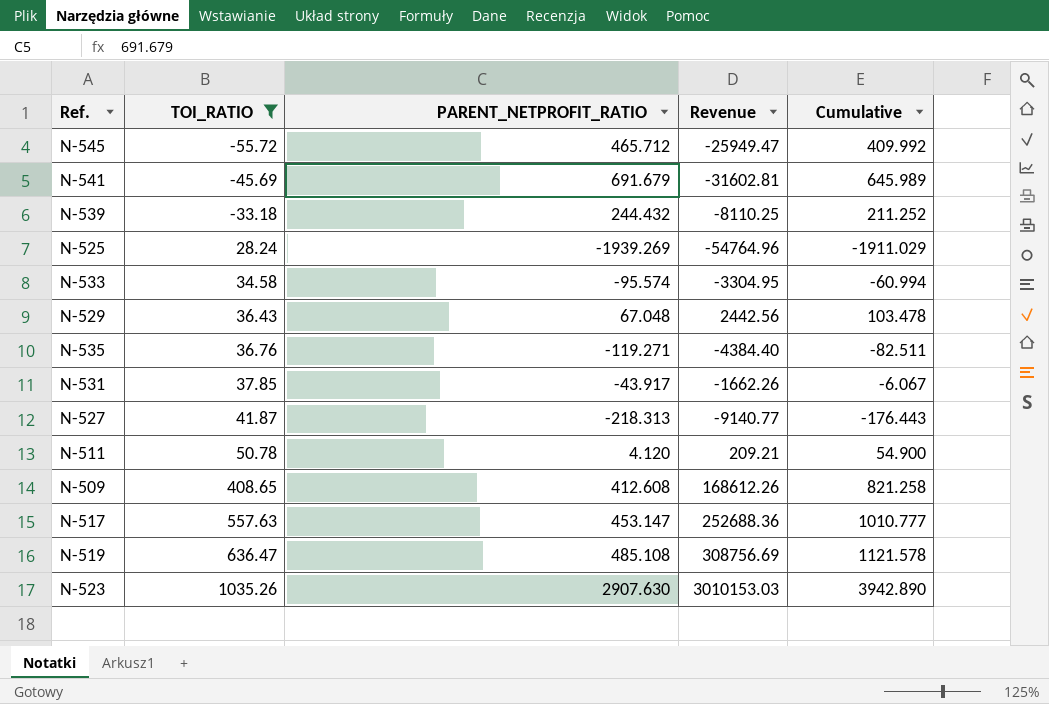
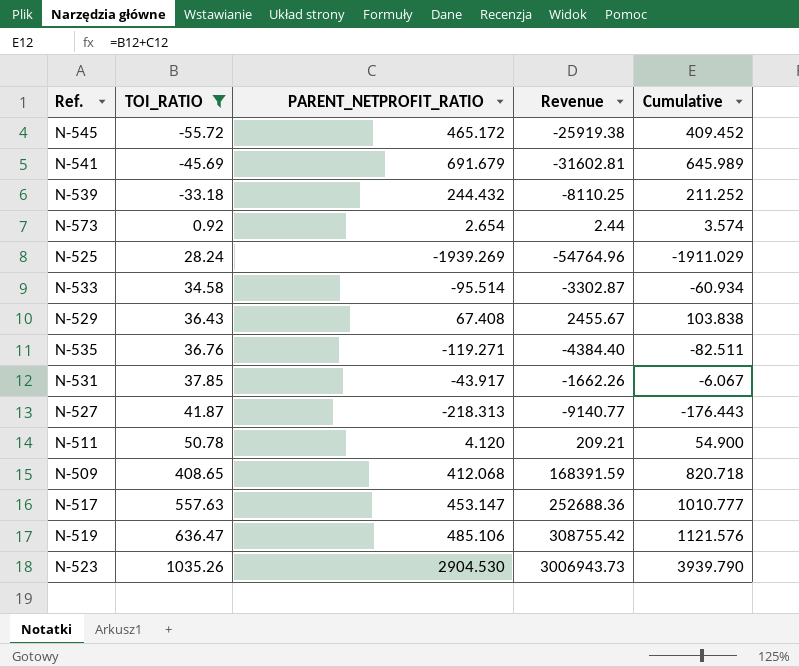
N-545 | PARENT_NETPROFIT_RATIO: 465.712 -> 465.172
N-545 | Revenue: -25949.47 -> -25919.38
N-545 | Cumulative: 409.992 -> 409.452
row N-573: none -> 0.92 | 2.654 | 2.44 | 3.574
N-533 | PARENT_NETPROFIT_RATIO: -95.574 -> -95.514
N-533 | Revenue: -3304.95 -> -3302.87
N-533 | Cumulative: -60.994 -> -60.934
N-529 | PARENT_NETPROFIT_RATIO: 67.048 -> 67.408
N-529 | Revenue: 2442.56 -> 2455.67
N-529 | Cumulative: 103.478 -> 103.838
N-509 | PARENT_NETPROFIT_RATIO: 412.608 -> 412.068
N-509 | Revenue: 168612.26 -> 168391.59
N-509 | Cumulative: 821.258 -> 820.718
N-519 | PARENT_NETPROFIT_RATIO: 485.108 -> 485.106
N-519 | Revenue: 308756.69 -> 308755.42
N-519 | Cumulative: 1121.578 -> 1121.576
N-523 | PARENT_NETPROFIT_RATIO: 2907.630 -> 2904.530
N-523 | Revenue: 3010153.03 -> 3006943.73
N-523 | Cumulative: 3942.890 -> 3939.790

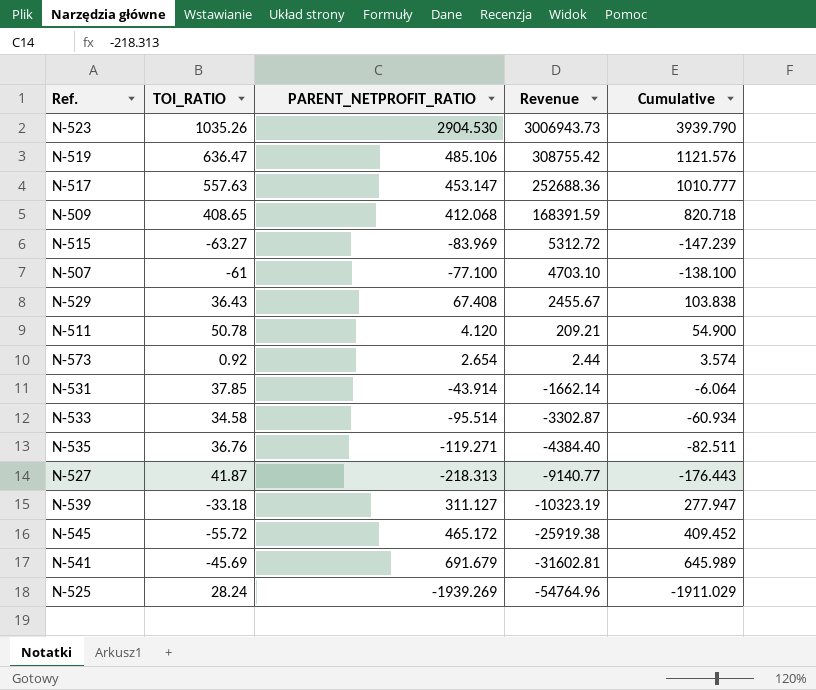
filter: TOI_RATIO >= -55.72 -> none
row order: TOI_RATIO ascending -> Revenue descending
N-531 | PARENT_NETPROFIT_RATIO: -43.917 -> -43.914
N-531 | Revenue: -1662.26 -> -1662.14
N-531 | Cumulative: -6.067 -> -6.064
N-539 | PARENT_NETPROFIT_RATIO: 244.432 -> 311.127
N-539 | Revenue: -8110.25 -> -10323.19
N-539 | Cumulative: 211.252 -> 277.947

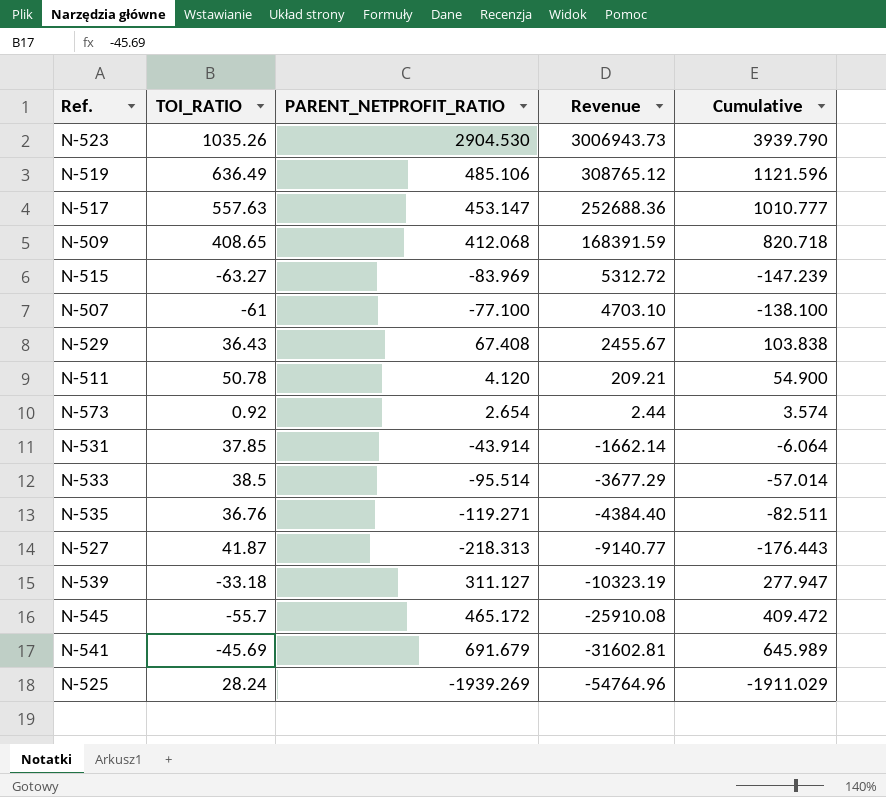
N-519 | TOI_RATIO: 636.47 -> 636.49
N-519 | Revenue: 308755.42 -> 308765.12
N-519 | Cumulative: 1121.576 -> 1121.596
N-533 | TOI_RATIO: 34.58 -> 38.5
N-533 | Revenue: -3302.87 -> -3677.29
N-533 | Cumulative: -60.934 -> -57.014
N-545 | TOI_RATIO: -55.72 -> -55.7
N-545 | Revenue: -25919.38 -> -25910.08
N-545 | Cumulative: 409.452 -> 409.472

